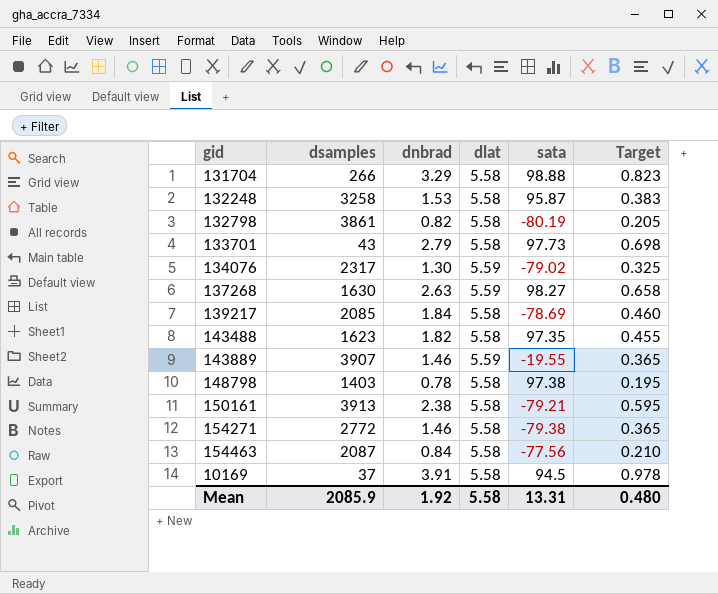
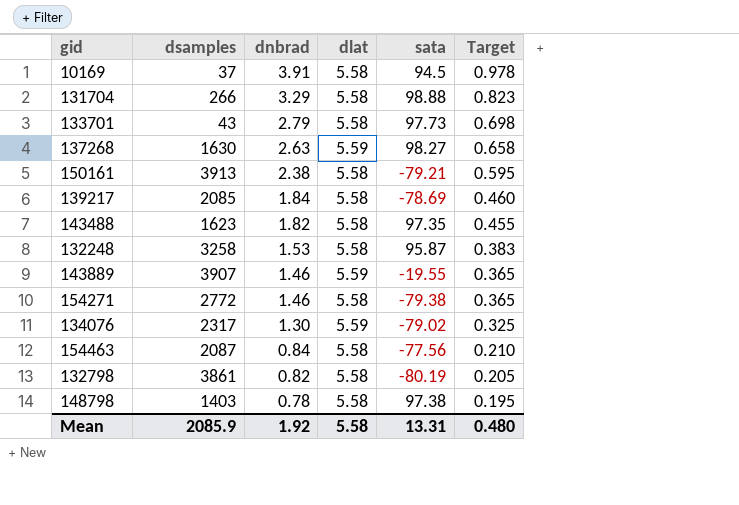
row order: none -> dnbrad descending

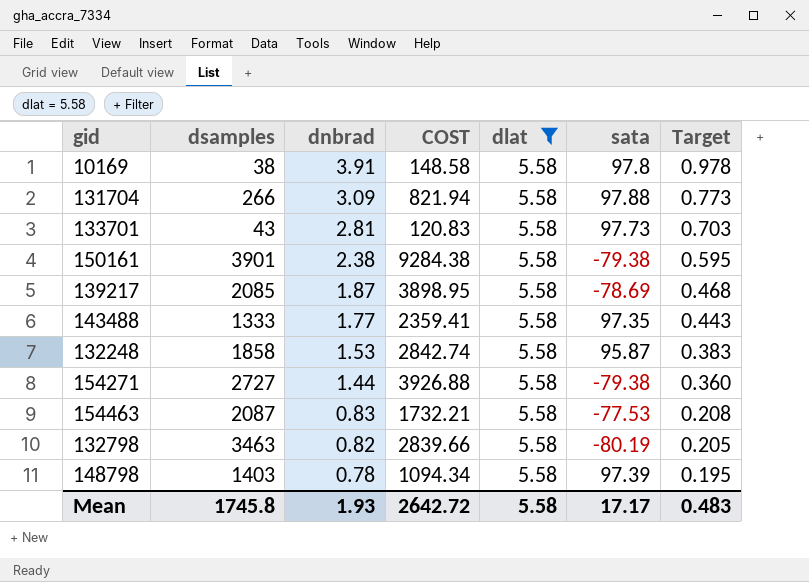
filter: none -> dlat = 5.58
column COST | formula: none -> [dsamples] * [dnbrad]
10169 | dsamples: 37 -> 38
10169 | sata: 94.5 -> 97.8
131704 | dnbrad: 3.29 -> 3.09
131704 | sata: 98.88 -> 97.88
131704 | Target: 0.823 -> 0.773
133701 | dnbrad: 2.79 -> 2.81
133701 | Target: 0.698 -> 0.703
150161 | dsamples: 3913 -> 3901
150161 | sata: -79.21 -> -79.38
139217 | dnbrad: 1.84 -> 1.87
139217 | Target: 0.460 -> 0.468
143488 | dsamples: 1623 -> 1333
143488 | dnbrad: 1.82 -> 1.77
143488 | Target: 0.455 -> 0.443
132248 | dsamples: 3258 -> 1858
154271 | dsamples: 2772 -> 2727
154271 | dnbrad: 1.46 -> 1.44
154271 | Target: 0.365 -> 0.360
154463 | dnbrad: 0.84 -> 0.83
154463 | sata: -77.56 -> -77.53
154463 | Target: 0.210 -> 0.208
132798 | dsamples: 3861 -> 3463
148798 | sata: 97.38 -> 97.39
Mean | dsamples: 2085.9 -> 1745.8
Mean | dnbrad: 1.92 -> 1.93
Mean | sata: 13.31 -> 17.17
Mean | Target: 0.480 -> 0.483

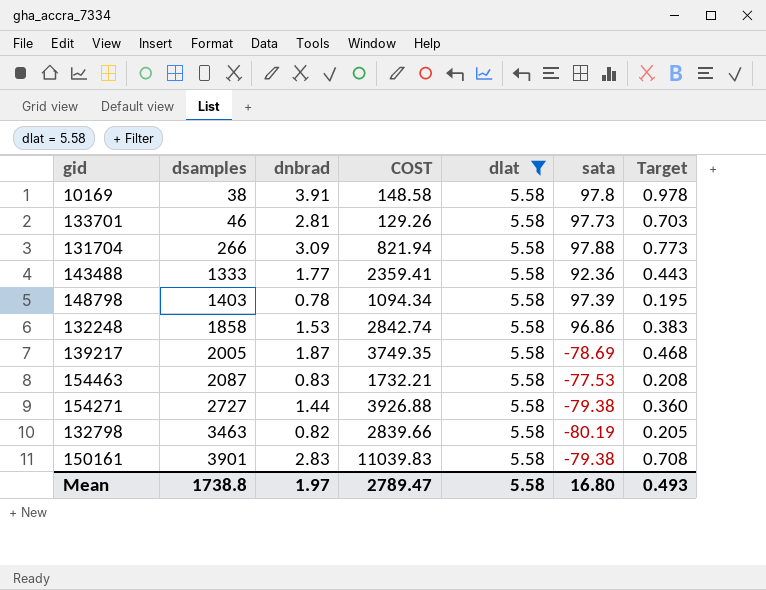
row order: dnbrad descending -> dsamples ascending
133701 | dsamples: 43 -> 46
133701 | COST: 120.83 -> 129.26
143488 | sata: 97.35 -> 92.36
132248 | sata: 95.87 -> 96.86
139217 | dsamples: 2085 -> 2005
139217 | COST: 3898.95 -> 3749.35
150161 | dnbrad: 2.38 -> 2.83
150161 | COST: 9284.38 -> 11039.83
150161 | Target: 0.595 -> 0.708
Mean | dsamples: 1745.8 -> 1738.8
Mean | dnbrad: 1.93 -> 1.97
Mean | COST: 2642.72 -> 2789.47
Mean | sata: 17.17 -> 16.80
Mean | Target: 0.483 -> 0.493

